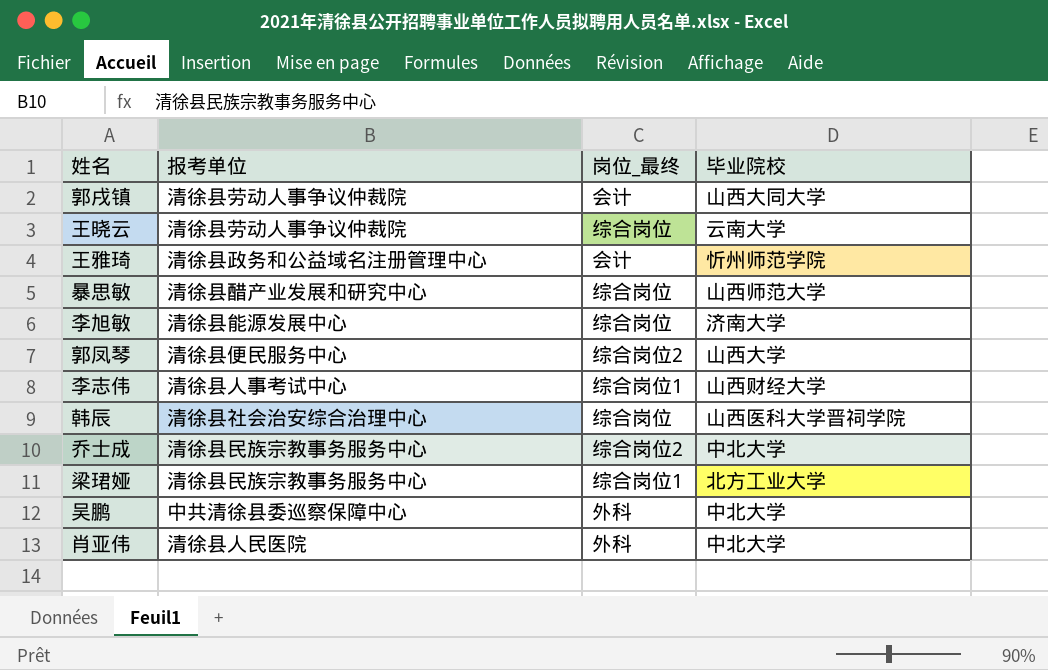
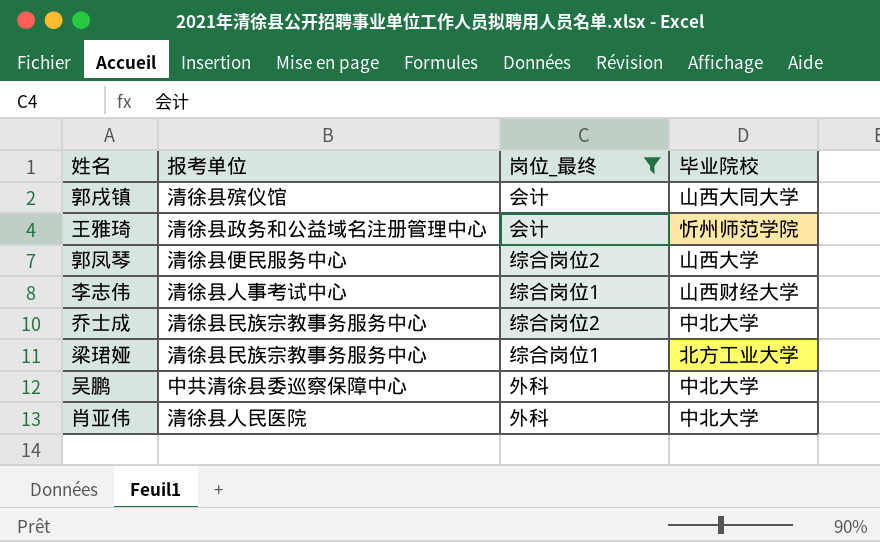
filter: none -> 岗位_最终 != 综合岗位
郭戌镇 | 报考单位: 清徐县劳动人事争议仲裁院 -> 清徐县殡仪馆

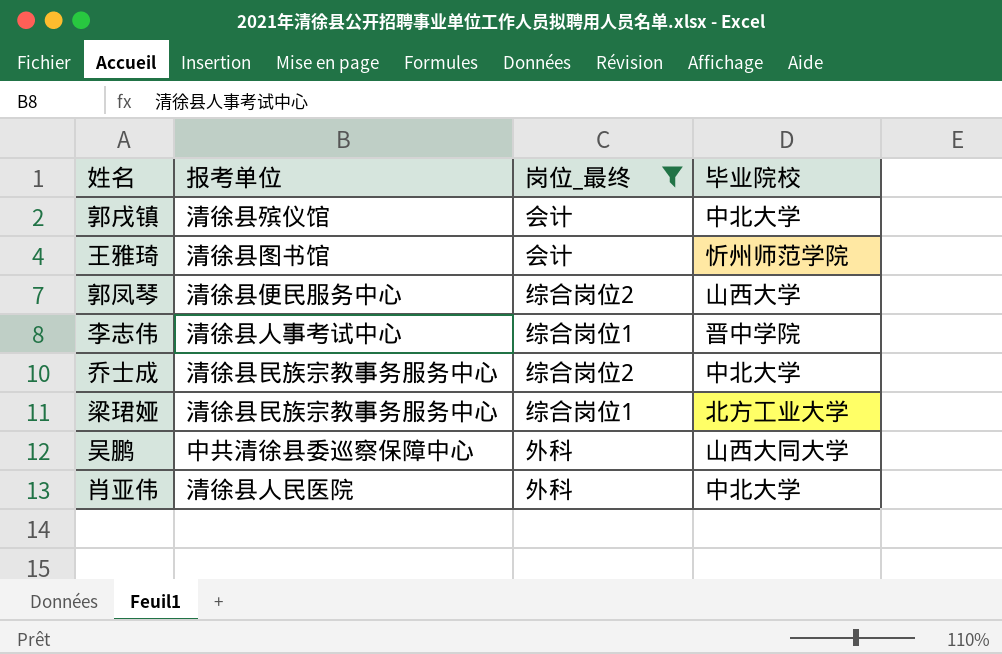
郭戌镇 | 毕业院校: 山西大同大学 -> 中北大学
王雅琦 | 报考单位: 清徐县政务和公益域名注册管理中心 -> 清徐县图书馆
李志伟 | 毕业院校: 山西财经大学 -> 晋中学院
吴鹏 | 毕业院校: 中北大学 -> 山西大同大学

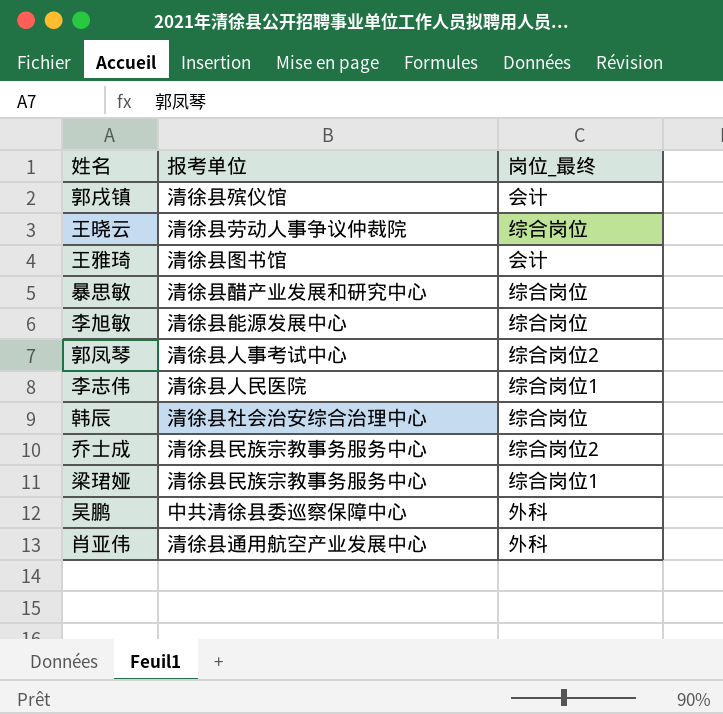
filter: 岗位_最终 != 综合岗位 -> none
column 毕业院校 | position: 4 -> none
郭凤琴 | 报考单位: 清徐县便民服务中心 -> 清徐县人事考试中心
李志伟 | 报考单位: 清徐县人事考试中心 -> 清徐县人民医院
肖亚伟 | 报考单位: 清徐县人民医院 -> 清徐县通用航空产业发展中心

